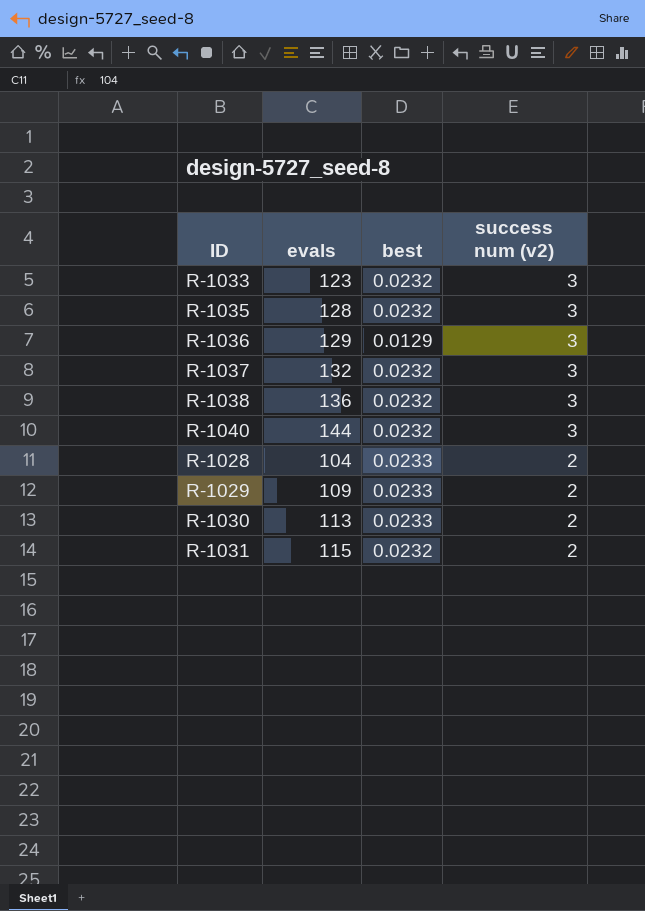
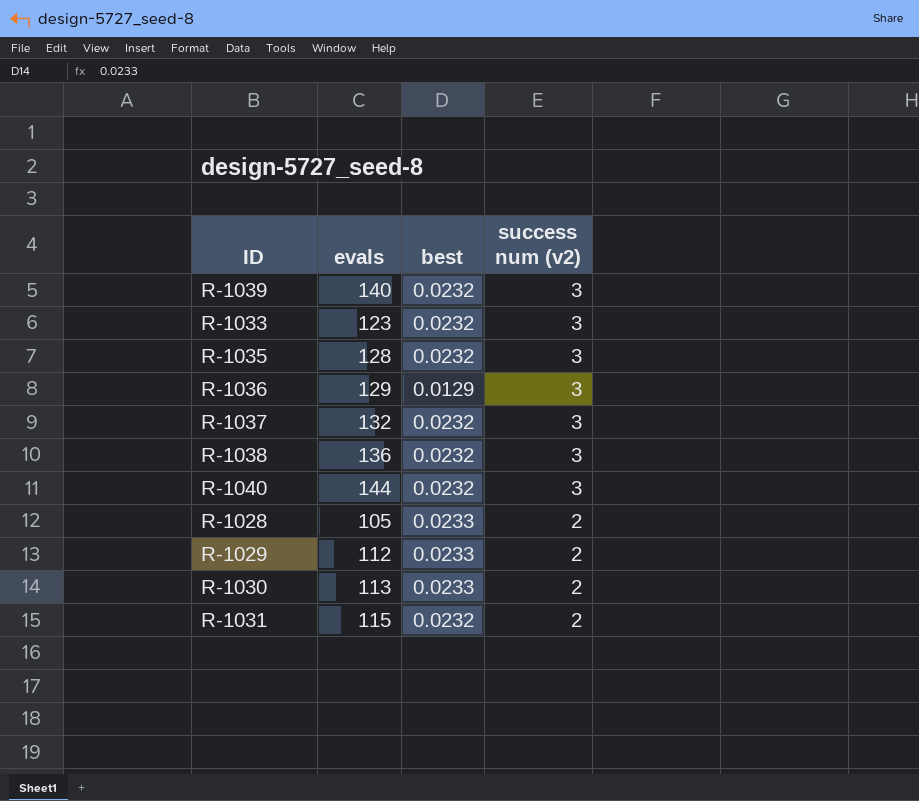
row R-1039: none -> 140 | 0.0232 | 3
R-1028 | evals: 104 -> 105
R-1029 | evals: 109 -> 112

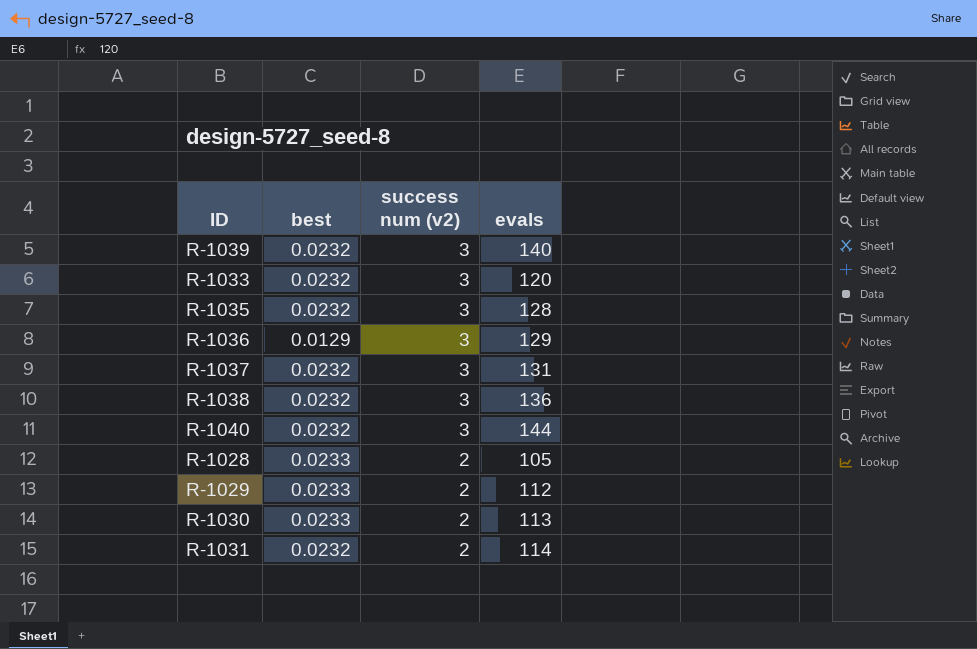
column evals | position: 2 -> 4
R-1033 | evals: 123 -> 120
R-1037 | evals: 132 -> 131
R-1031 | evals: 115 -> 114

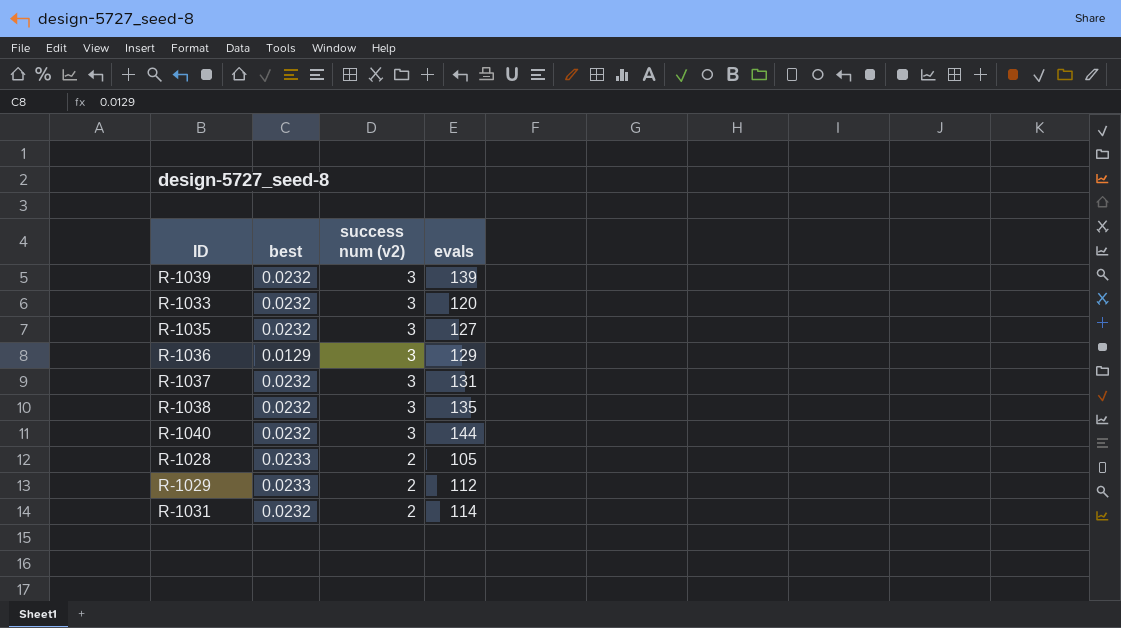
row R-1030: 0.0233 | 2 | 113 -> none
R-1039 | evals: 140 -> 139
R-1035 | evals: 128 -> 127
R-1038 | evals: 136 -> 135

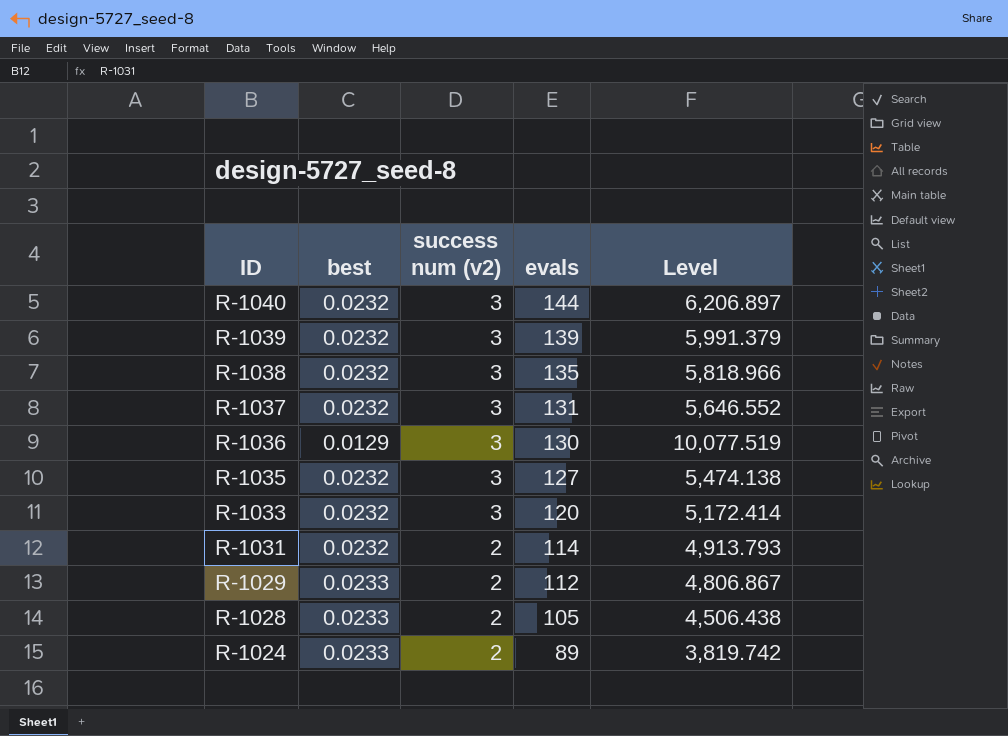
row order: success num (v2) descending -> ID descending
column Level | formula: none -> [evals] / [best]
R-1036 | evals: 129 -> 130
row R-1024: none -> 0.0233 | 2 | 89 | 3,819.742

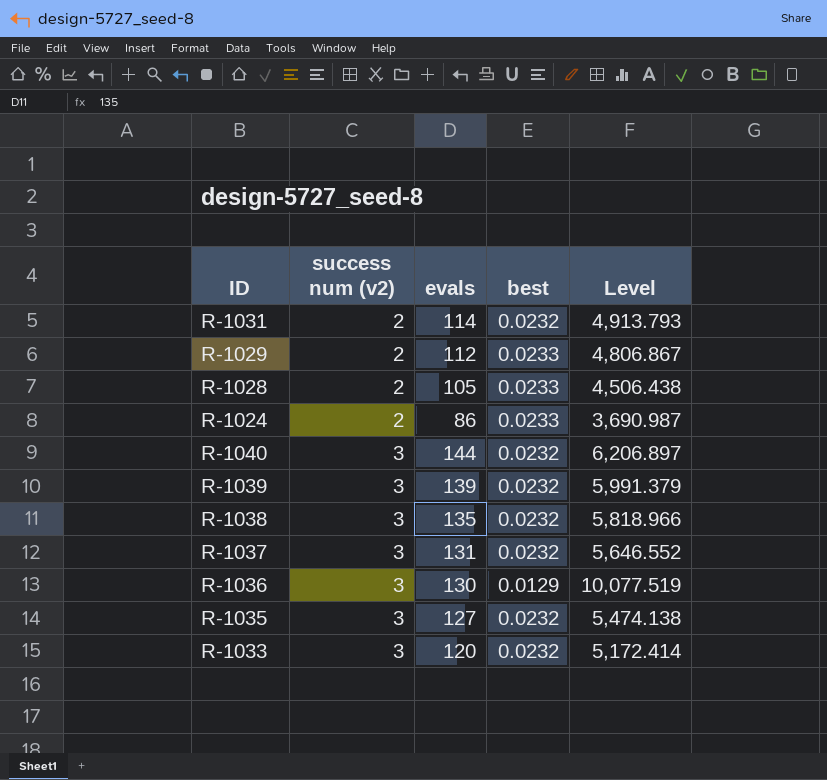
row order: ID descending -> success num (v2) ascending
column best | position: 2 -> 4
R-1024 | evals: 89 -> 86
R-1024 | Level: 3,819.742 -> 3,690.987

